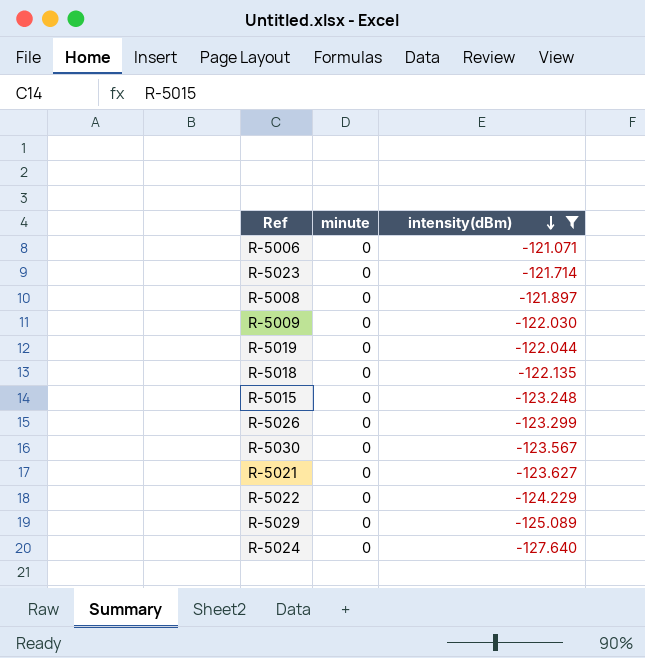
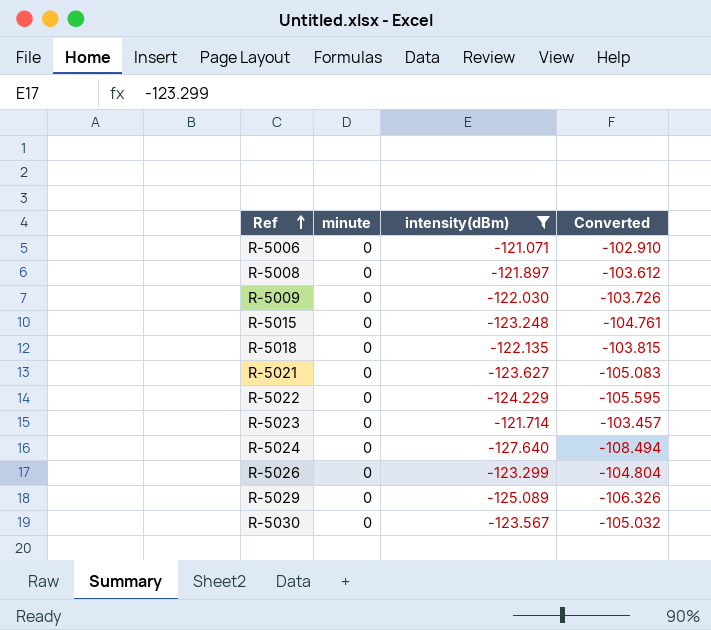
row order: intensity(dBm) descending -> Ref ascending
column Converted | formula: none -> [intensity(dBm)] * 0.85
row R-5019: 0 | -122.044 -> none

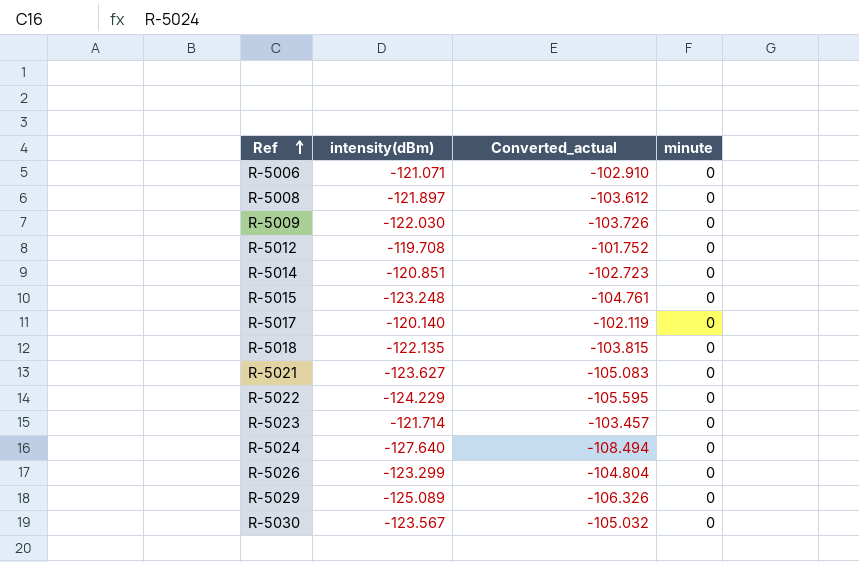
filter: intensity(dBm) <= -121.071 -> none
column name: Converted -> Converted_actual
column minute | position: 2 -> 4

